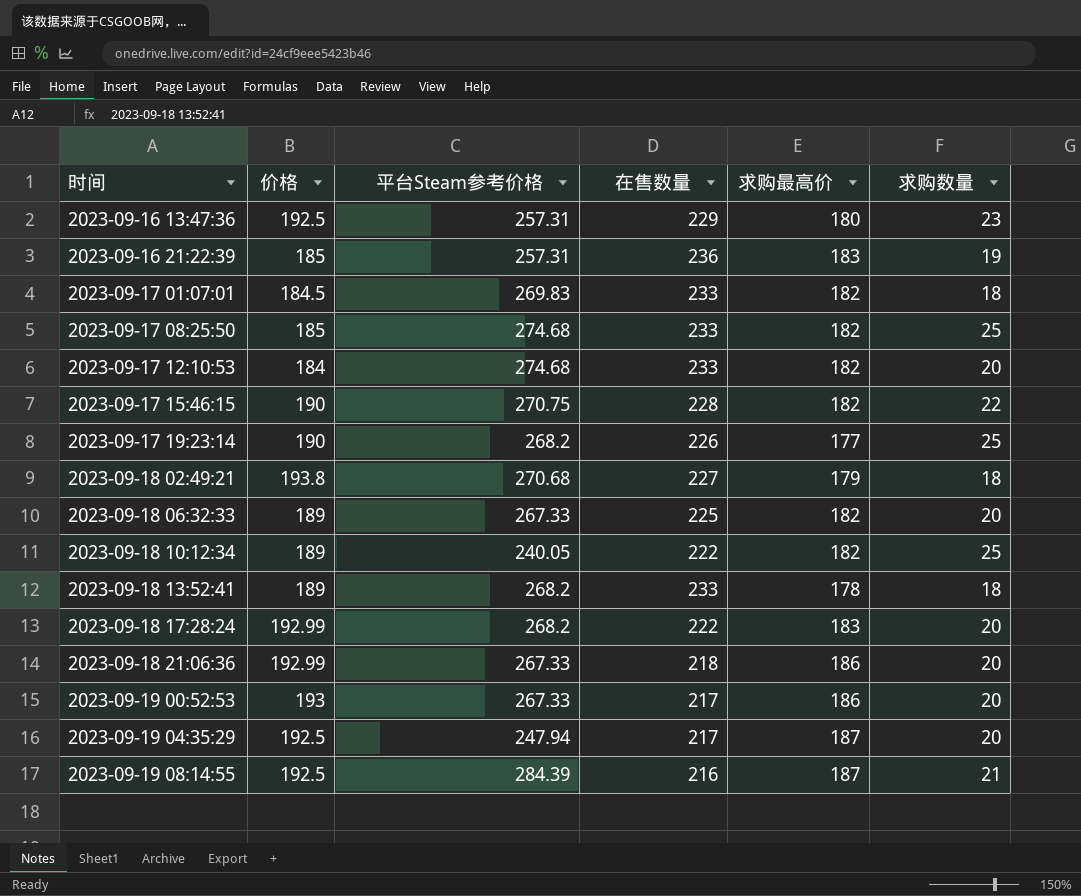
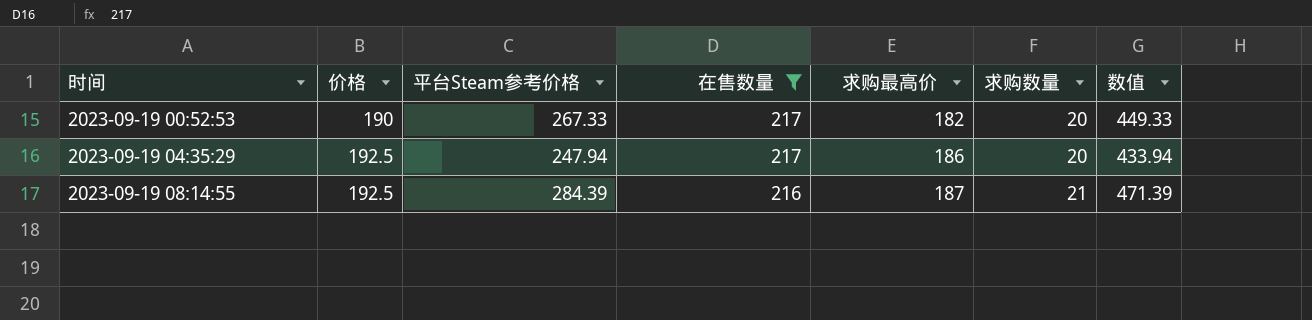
filter: none -> 在售数量 <= 217
column 数值 | formula: none -> [平台Steam参考价格] + [求购最高价]
2023-09-19 00:52:53 | 价格: 193 -> 190
2023-09-19 00:52:53 | 求购最高价: 186 -> 182
2023-09-19 04:35:29 | 求购最高价: 187 -> 186

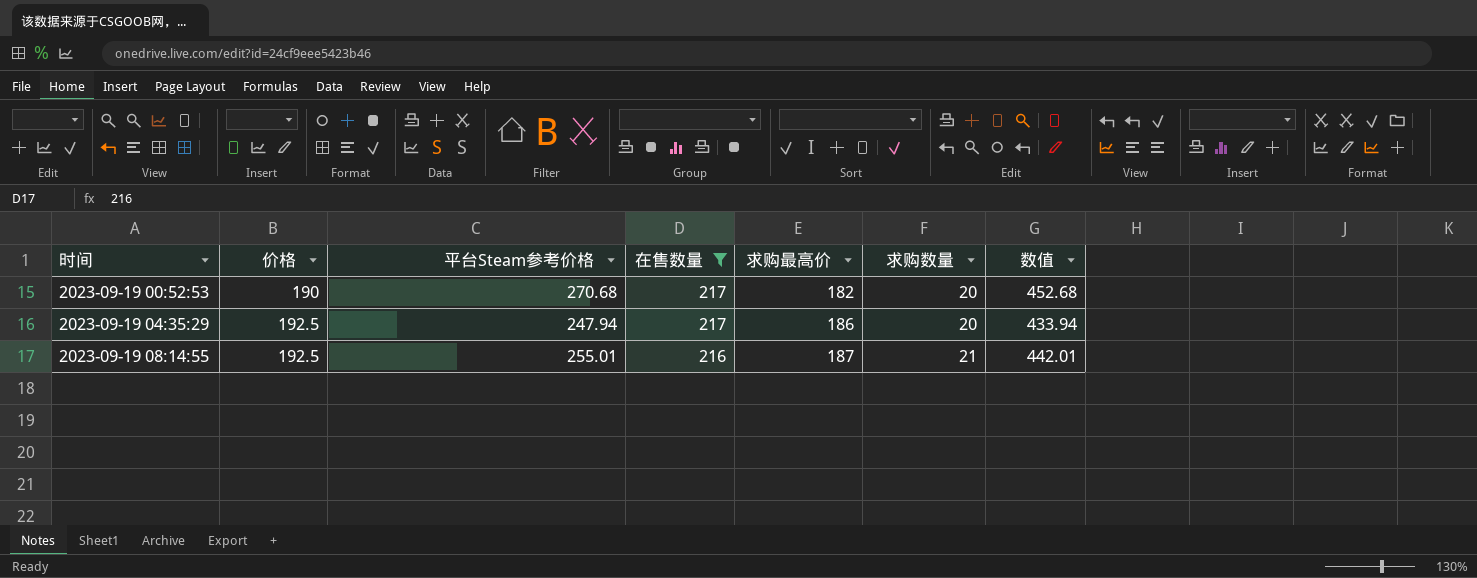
2023-09-19 00:52:53 | 平台Steam参考价格: 267.33 -> 270.68
2023-09-19 00:52:53 | 数值: 449.33 -> 452.68
2023-09-19 08:14:55 | 平台Steam参考价格: 284.39 -> 255.01
2023-09-19 08:14:55 | 数值: 471.39 -> 442.01

